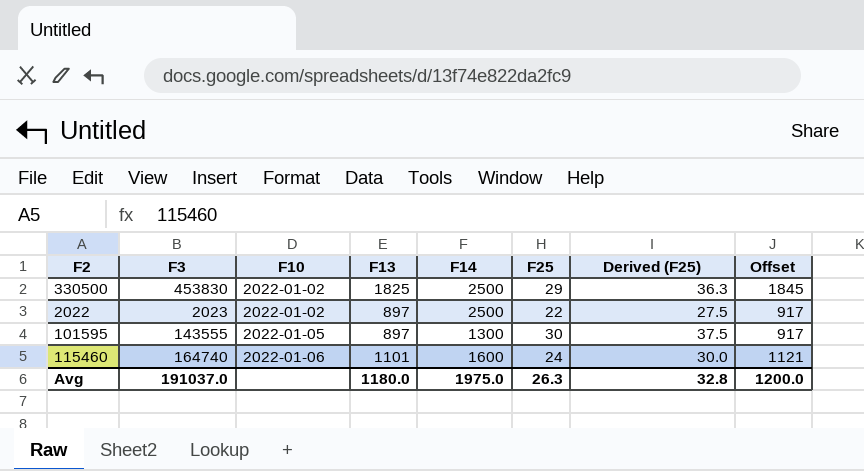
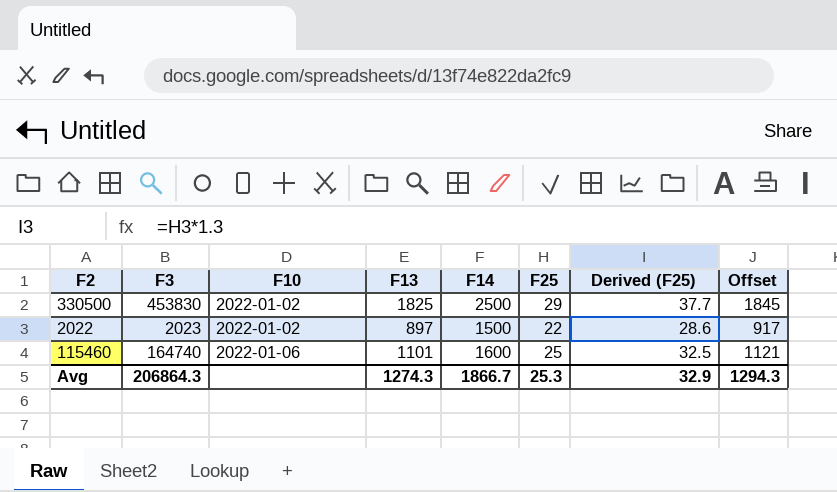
column Derived (F25) | formula: [F25] * 1.25 -> [F25] * 1.3
row 101595: 143555 | 2022-01-05 | 897 | 1300 | 30 | 37.5 | 917 -> none
2022 | F14: 2500 -> 1500
115460 | F25: 24 -> 25
Avg | F3: 191037.0 -> 206864.3
Avg | F13: 1180.0 -> 1274.3
Avg | F14: 1975.0 -> 1866.7
Avg | F25: 26.3 -> 25.3
Avg | Derived (F25): 32.8 -> 32.9
Avg | Offset: 1200.0 -> 1294.3

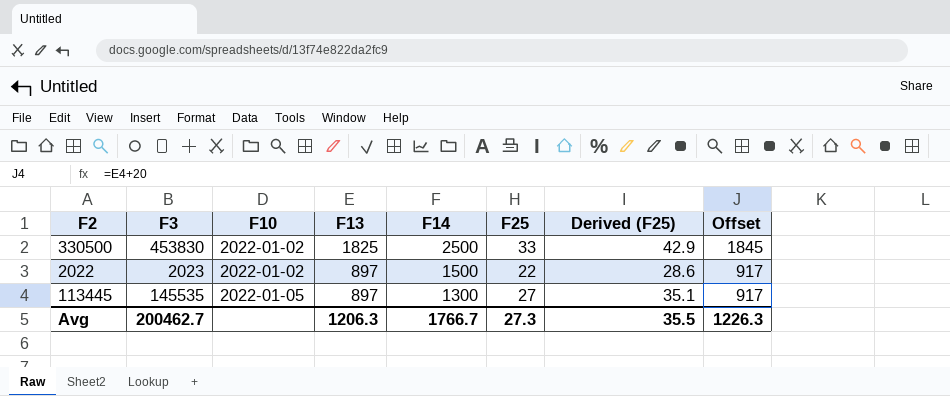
row 115460: 164740 | 2022-01-06 | 1101 | 1600 | 25 | 32.5 | 1121 -> none
330500 | F25: 29 -> 33
330500 | Derived (F25): 37.7 -> 42.9
row 113445: none -> 145535 | 2022-01-05 | 897 | 1300 | 27 | 35.1 | 917
Avg | F3: 206864.3 -> 200462.7
Avg | F13: 1274.3 -> 1206.3
Avg | F14: 1866.7 -> 1766.7
Avg | F25: 25.3 -> 27.3
Avg | Derived (F25): 32.9 -> 35.5
Avg | Offset: 1294.3 -> 1226.3

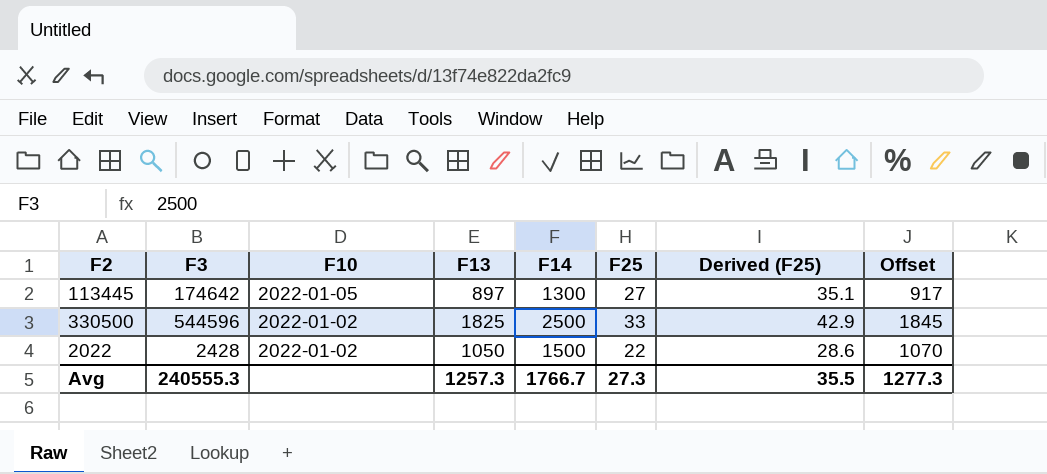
row order: F10 ascending -> F10 descending
113445 | F3: 145535 -> 174642
330500 | F3: 453830 -> 544596
2022 | F3: 2023 -> 2428
2022 | F13: 897 -> 1050
2022 | Offset: 917 -> 1070
Avg | F3: 200462.7 -> 240555.3
Avg | F13: 1206.3 -> 1257.3
Avg | Offset: 1226.3 -> 1277.3

